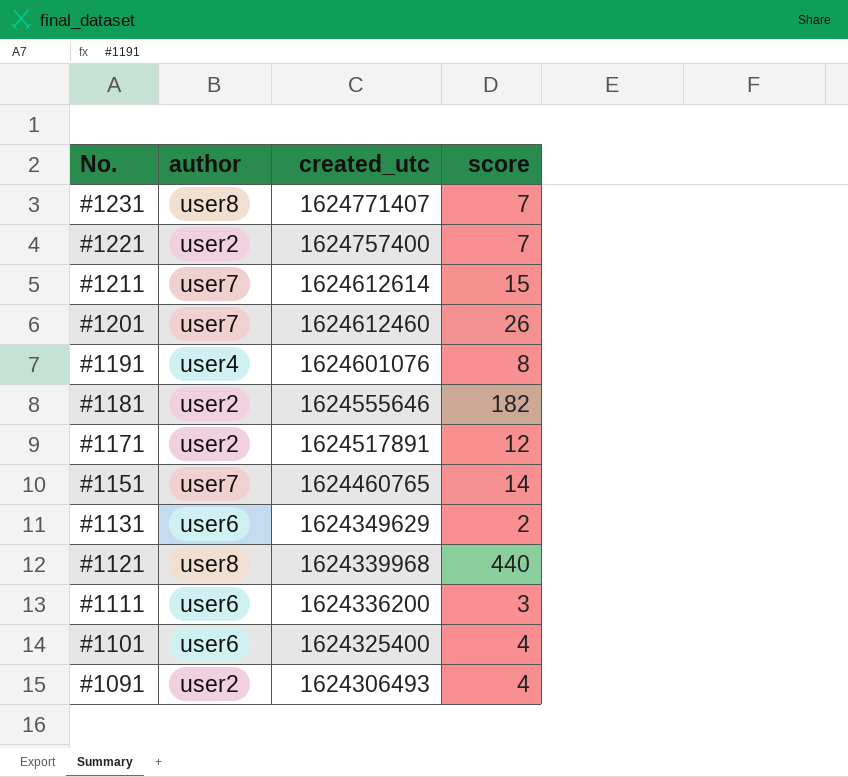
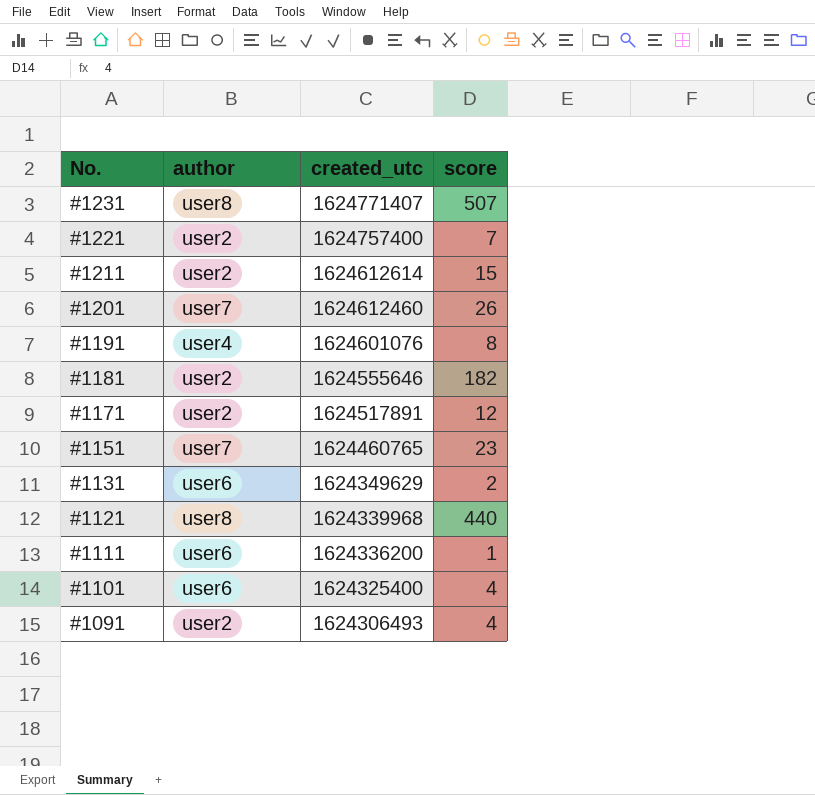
#1231 | score: 7 -> 507
#1211 | author: user7 -> user2
#1151 | score: 14 -> 23
#1111 | score: 3 -> 1

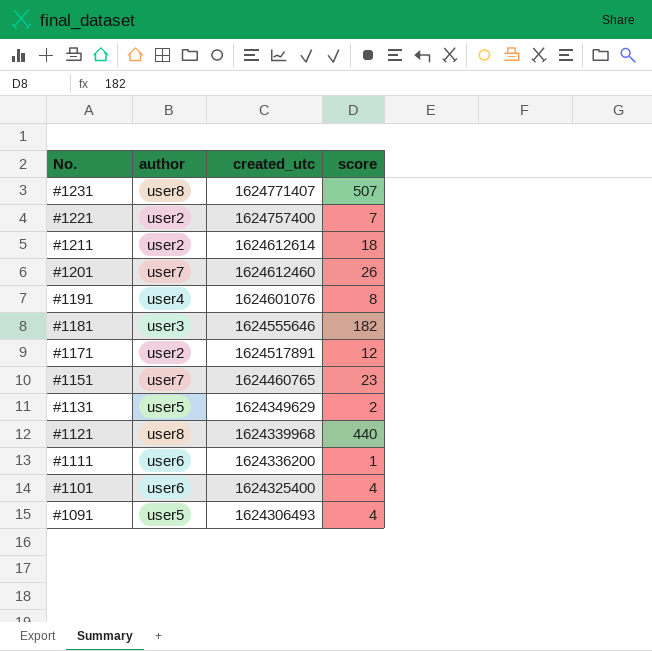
#1211 | score: 15 -> 18
#1181 | author: user2 -> user3
#1131 | author: user6 -> user5
#1091 | author: user2 -> user5

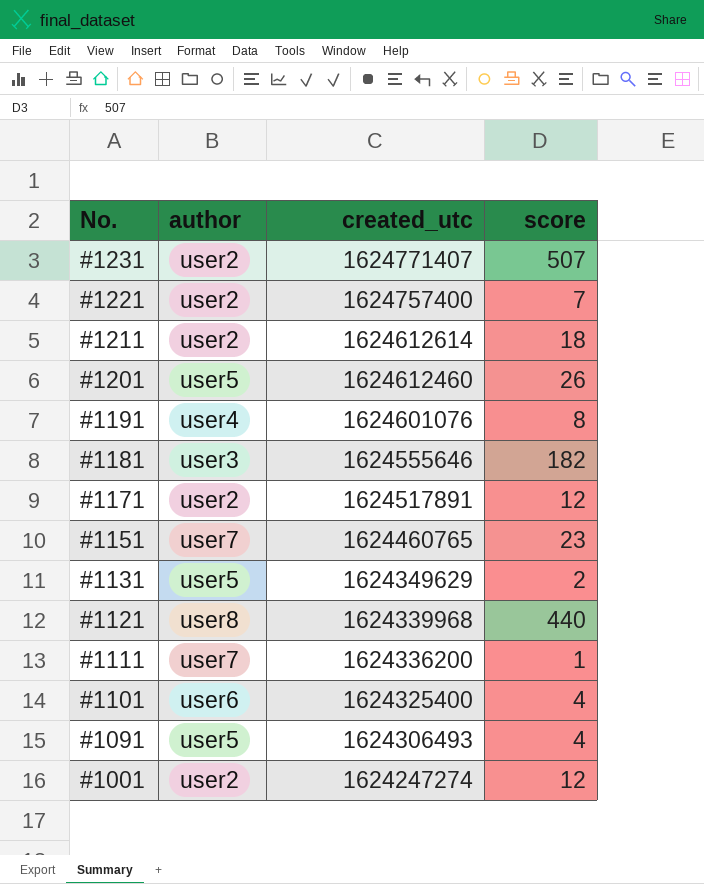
#1231 | author: user8 -> user2
#1201 | author: user7 -> user5
#1111 | author: user6 -> user7
row #1001: none -> user2 | 1624247274 | 12

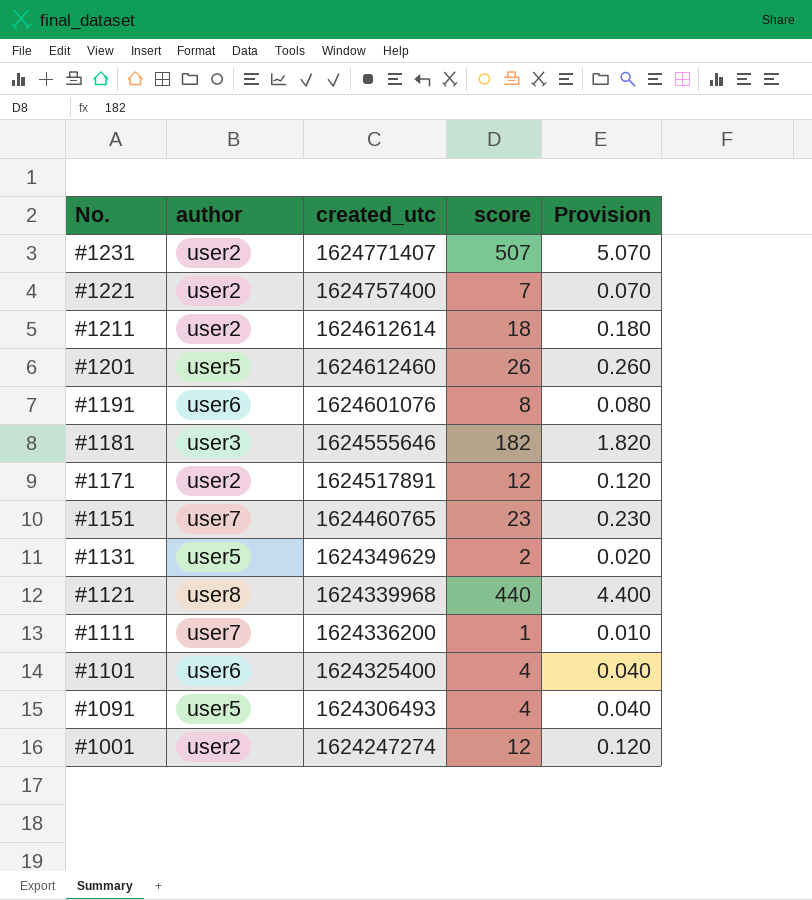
column Provision | formula: none -> [score] * 0.01
#1191 | author: user4 -> user6

